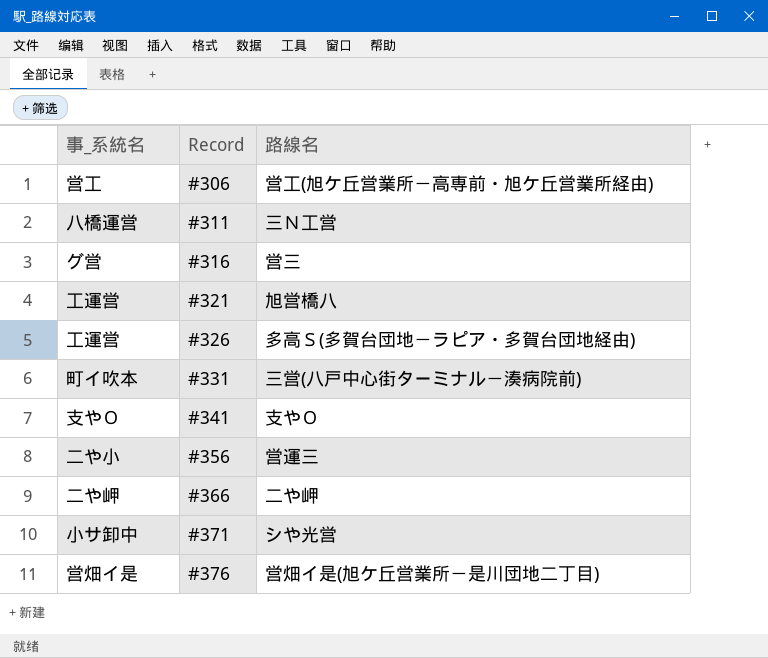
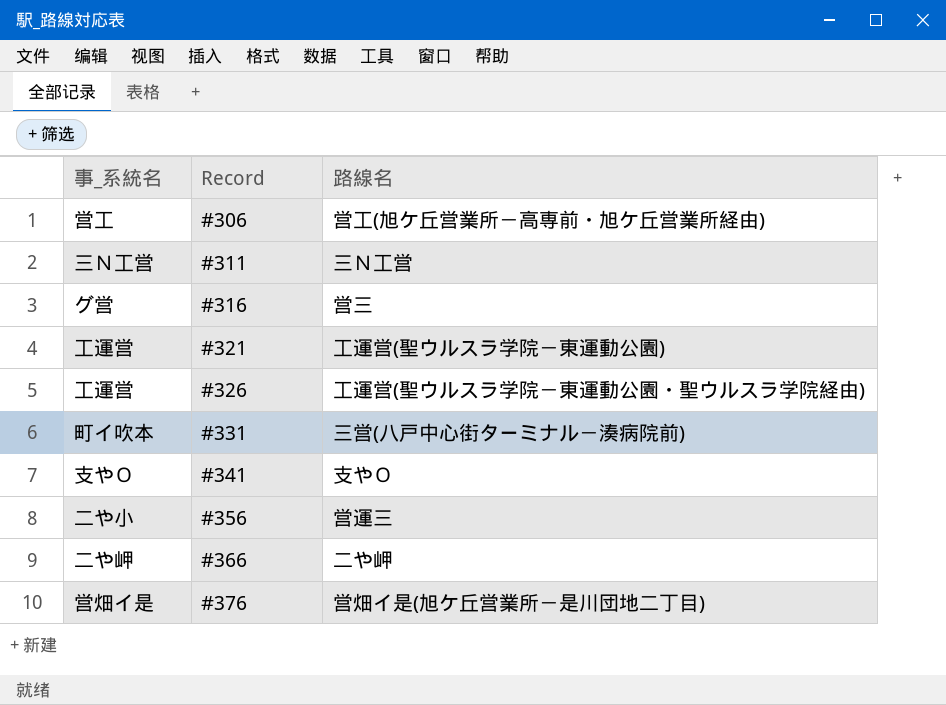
row #371: 小サ卸中 | シや光営 -> none
#311 | 事_系統名: 八橋運営 -> 三Ｎ工営
#321 | 路線名: 旭営橋八 -> 工運営(聖ウルスラ学院－東運動公園)
#326 | 路線名: 多高Ｓ(多賀台団地－ラピア・多賀台団地経由) -> 工運営(聖ウルスラ学院－東運動公園・聖ウルスラ学院経由)

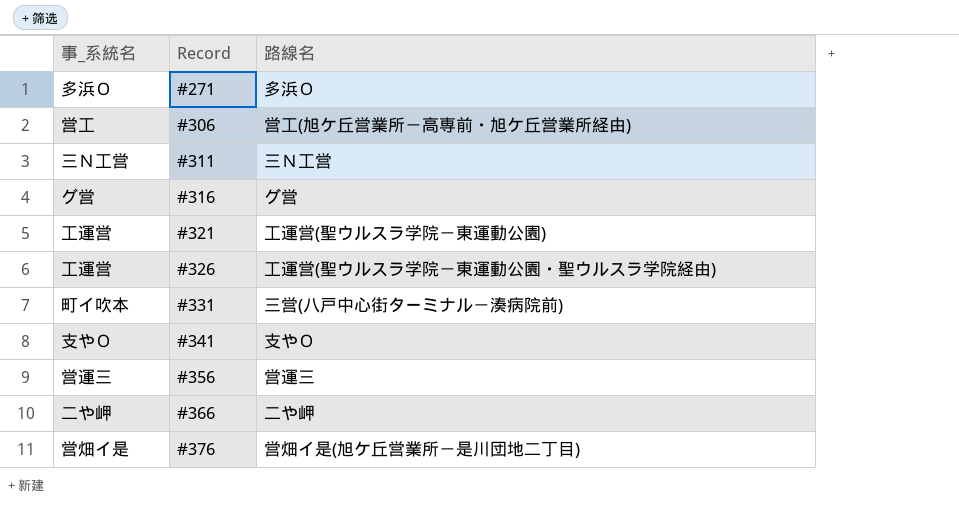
row #271: none -> 多浜Ｏ | 多浜Ｏ
#316 | 路線名: 営三 -> グ営
#356 | 事_系統名: 二や小 -> 営運三

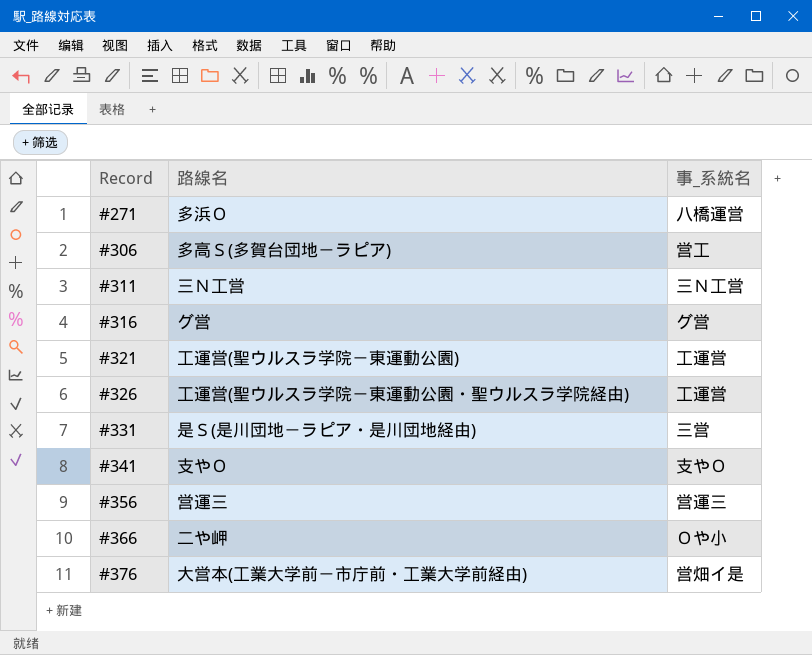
column 事_系統名 | position: 1 -> 3
#271 | 事_系統名: 多浜Ｏ -> 八橋運営
#306 | 路線名: 営工(旭ケ丘営業所－高専前・旭ケ丘営業所経由) -> 多高Ｓ(多賀台団地－ラピア)
#331 | 路線名: 三営(八戸中心街ターミナル－湊病院前) -> 是Ｓ(是川団地－ラピア・是川団地経由)
#331 | 事_系統名: 町イ吹本 -> 三営
#366 | 事_系統名: 二や岬 -> Ｏや小
#376 | 路線名: 営畑イ是(旭ケ丘営業所－是川団地二丁目) -> 大営本(工業大学前－市庁前・工業大学前経由)

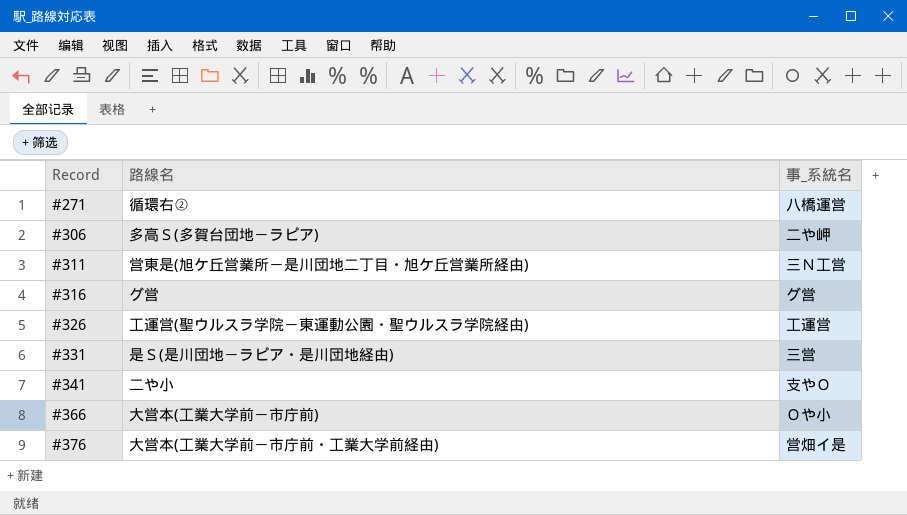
row #321: 工運営(聖ウルスラ学院－東運動公園) | 工運営 -> none
row #356: 営運三 | 営運三 -> none
#271 | 路線名: 多浜Ｏ -> 循環右②
#306 | 事_系統名: 営工 -> 二や岬
#311 | 路線名: 三Ｎ工営 -> 営東是(旭ケ丘営業所－是川団地二丁目・旭ケ丘営業所経由)
#341 | 路線名: 支やＯ -> 二や小
#366 | 路線名: 二や岬 -> 大営本(工業大学前－市庁前)

